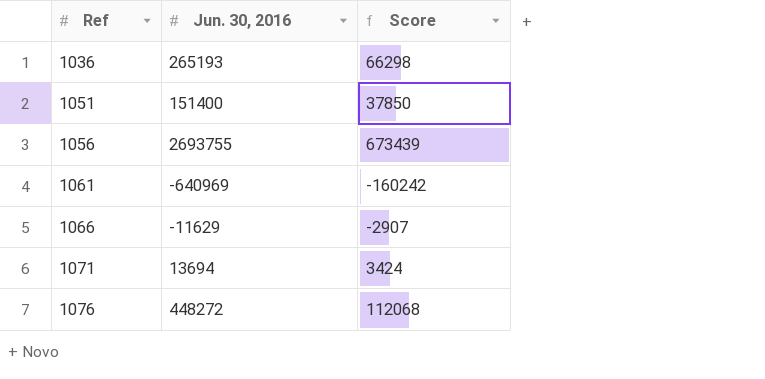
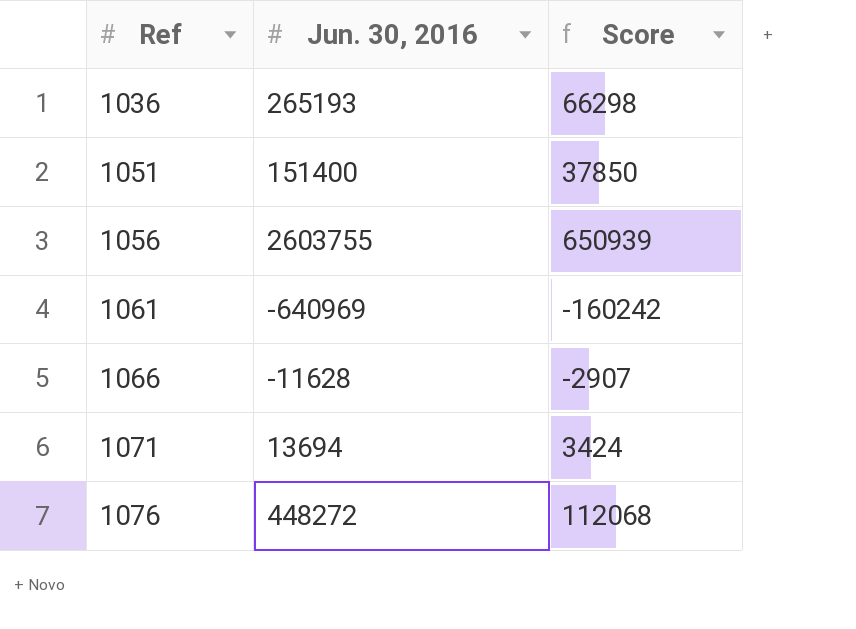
1056 | Jun. 30, 2016: 2693755 -> 2603755
1056 | Score: 673439 -> 650939
1066 | Jun. 30, 2016: -11629 -> -11628

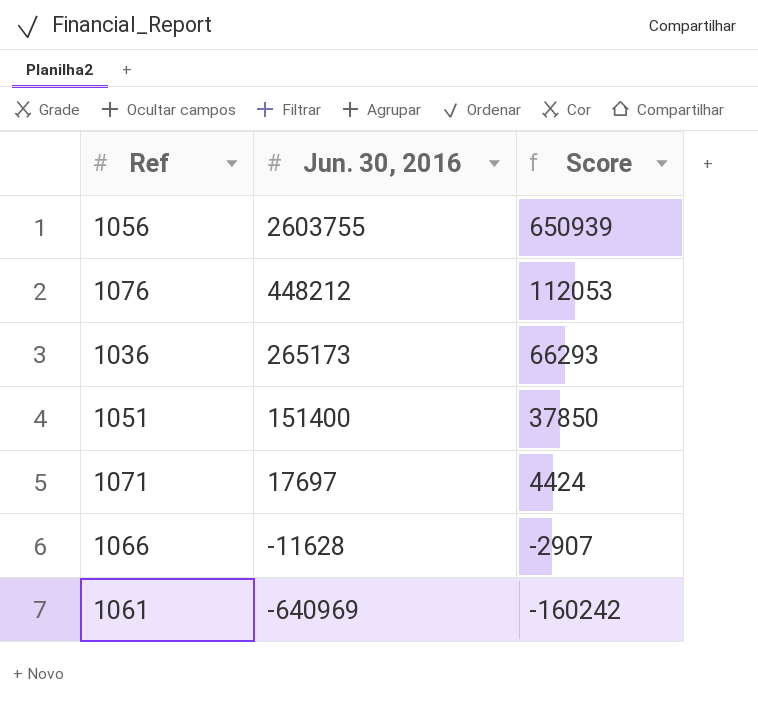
row order: Ref ascending -> Jun. 30, 2016 descending
1076 | Jun. 30, 2016: 448272 -> 448212
1076 | Score: 112068 -> 112053
1036 | Jun. 30, 2016: 265193 -> 265173
1036 | Score: 66298 -> 66293
1071 | Jun. 30, 2016: 13694 -> 17697
1071 | Score: 3424 -> 4424

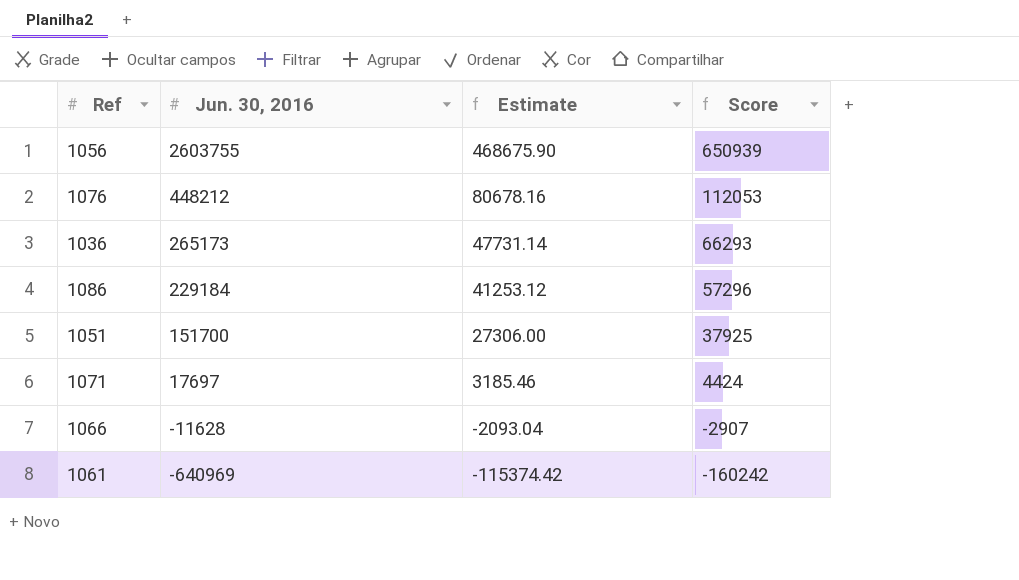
column Estimate | formula: none -> [Jun. 30, 2016] * 0.18
row 1086: none -> 229184 | 41253.12 | 57296
1051 | Jun. 30, 2016: 151400 -> 151700
1051 | Score: 37850 -> 37925

